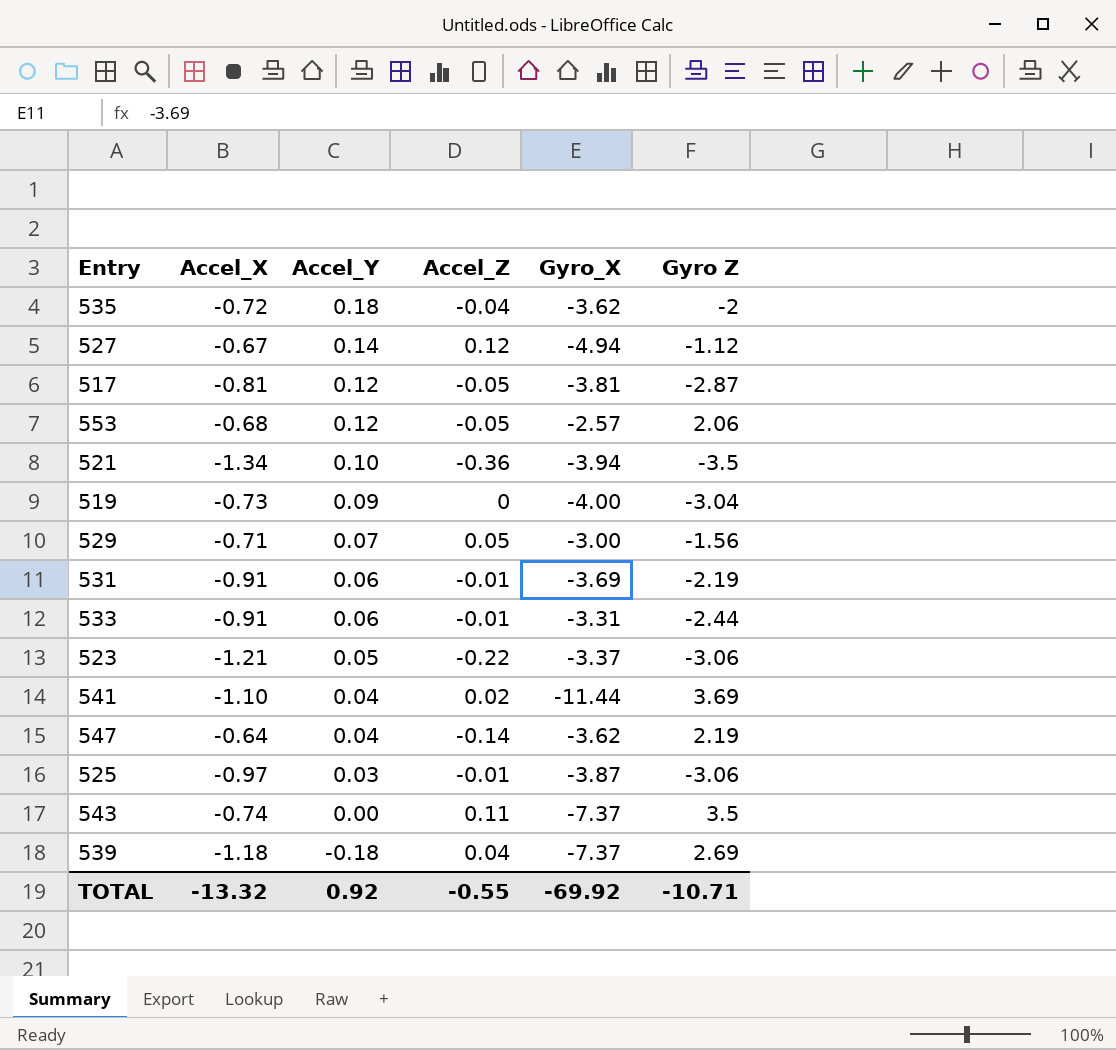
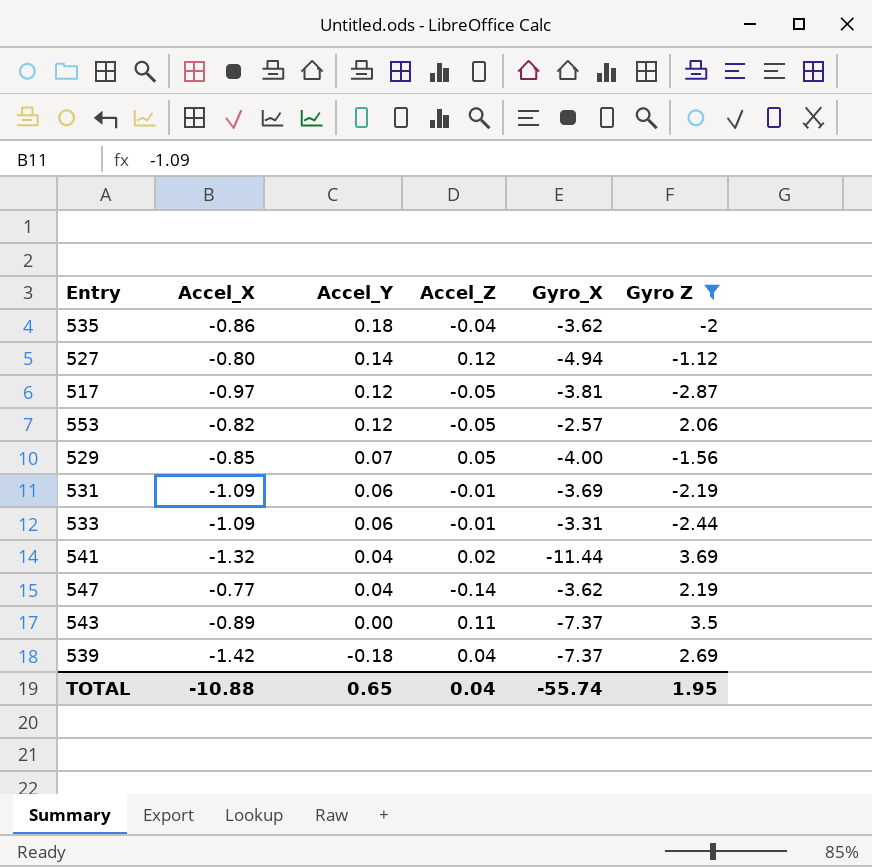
filter: none -> Gyro Z >= -2.87
535 | Accel_X: -0.72 -> -0.86
527 | Accel_X: -0.67 -> -0.80
517 | Accel_X: -0.81 -> -0.97
553 | Accel_X: -0.68 -> -0.82
529 | Accel_X: -0.71 -> -0.85
529 | Gyro_X: -3.00 -> -4.00
531 | Accel_X: -0.91 -> -1.09
533 | Accel_X: -0.91 -> -1.09
541 | Accel_X: -1.10 -> -1.32
547 | Accel_X: -0.64 -> -0.77
543 | Accel_X: -0.74 -> -0.89
539 | Accel_X: -1.18 -> -1.42
TOTAL | Accel_X: -13.32 -> -10.88
TOTAL | Accel_Y: 0.92 -> 0.65
TOTAL | Accel_Z: -0.55 -> 0.04
TOTAL | Gyro_X: -69.92 -> -55.74
TOTAL | Gyro Z: -10.71 -> 1.95

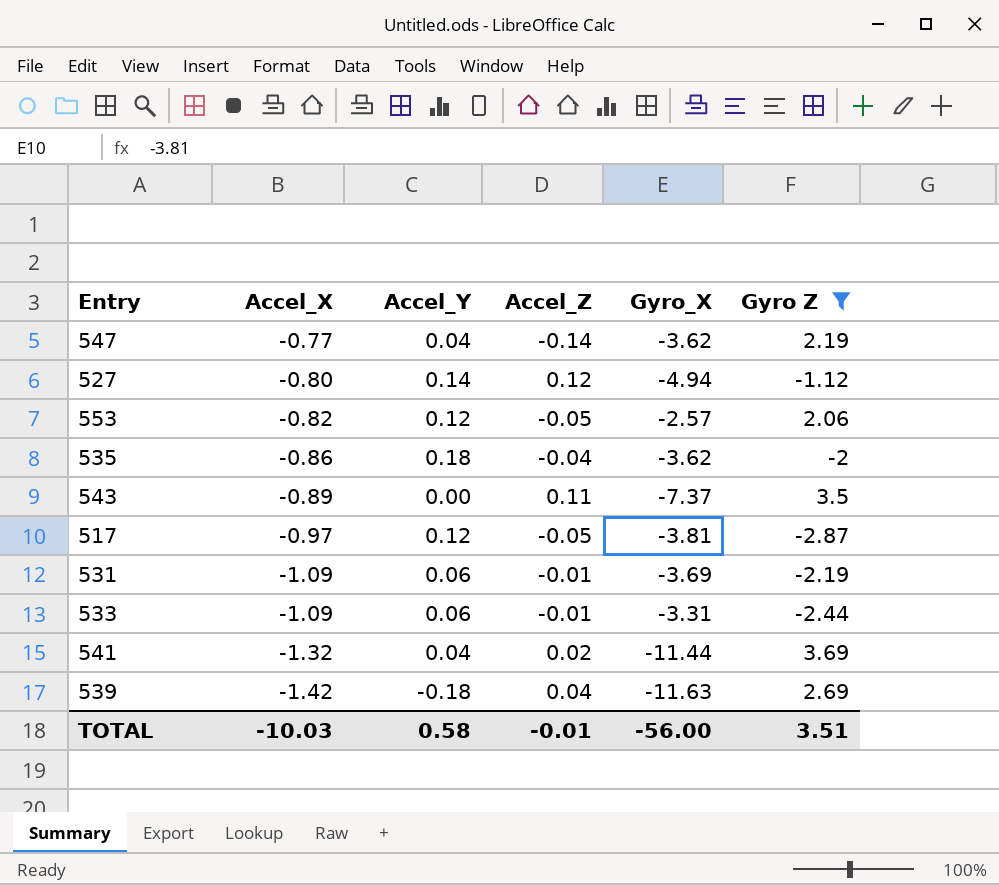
row order: Accel_Y descending -> Accel_X descending
row 529: -0.85 | 0.07 | 0.05 | -4.00 | -1.56 -> none
539 | Gyro_X: -7.37 -> -11.63
TOTAL | Accel_X: -10.88 -> -10.03
TOTAL | Accel_Y: 0.65 -> 0.58
TOTAL | Accel_Z: 0.04 -> -0.01
TOTAL | Gyro_X: -55.74 -> -56.00
TOTAL | Gyro Z: 1.95 -> 3.51

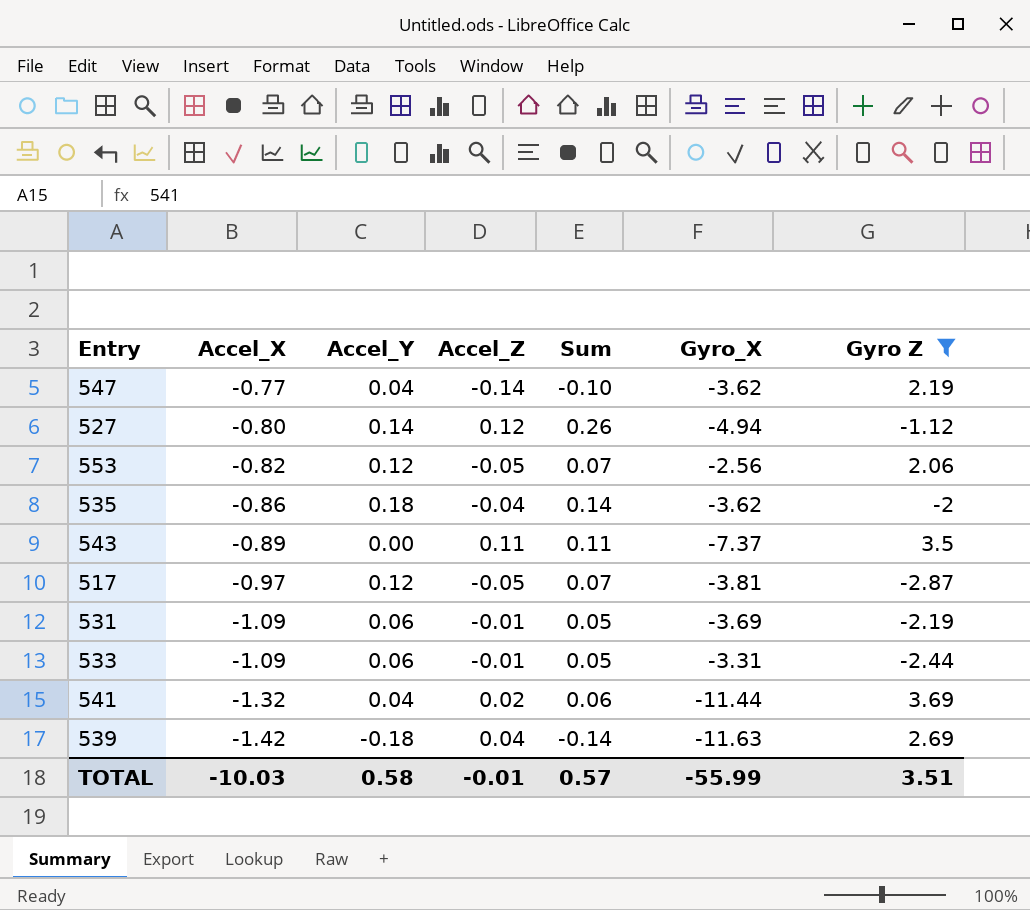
column Sum | formula: none -> [Accel_Y] + [Accel_Z]
553 | Gyro_X: -2.57 -> -2.56
TOTAL | Gyro_X: -56.00 -> -55.99

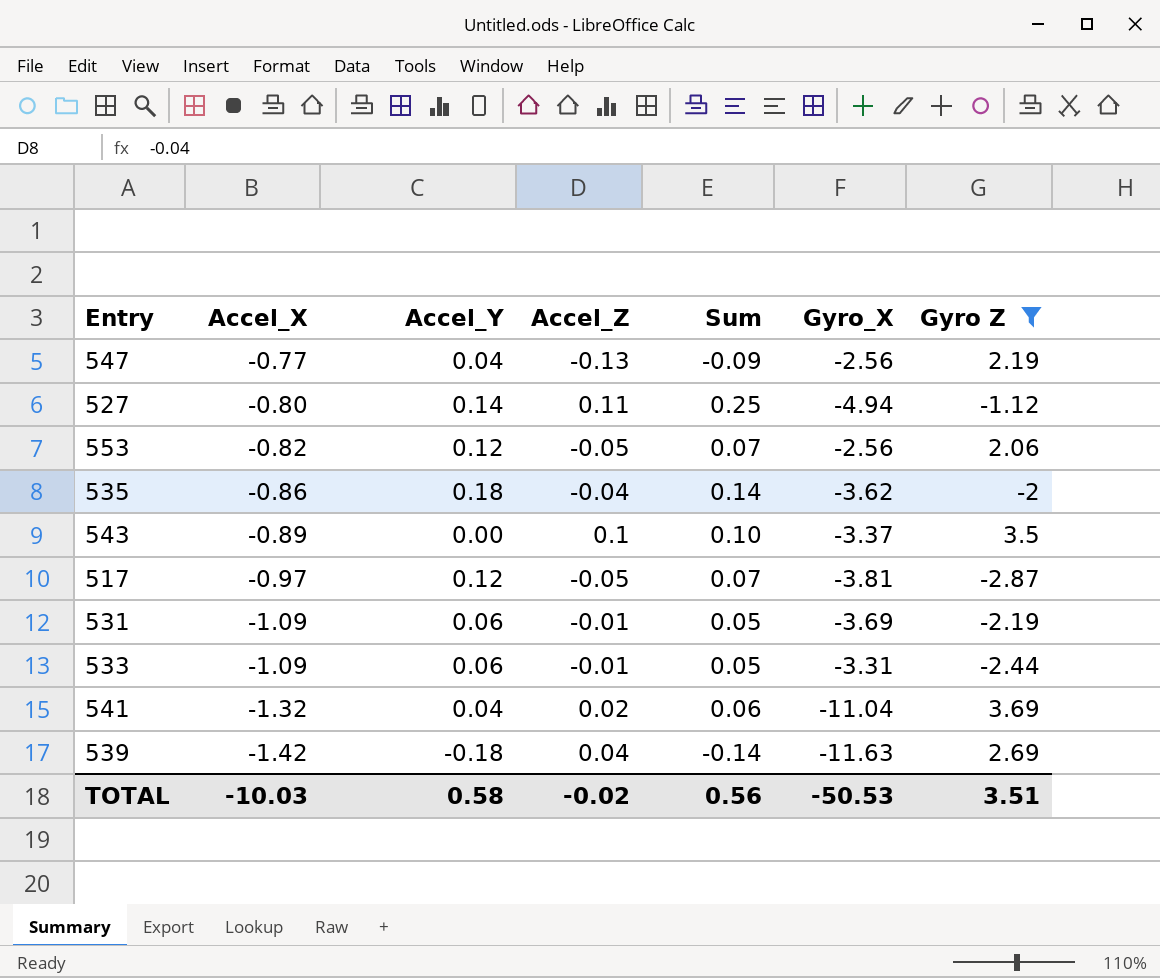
547 | Accel_Z: -0.14 -> -0.13
547 | Sum: -0.10 -> -0.09
547 | Gyro_X: -3.62 -> -2.56
527 | Accel_Z: 0.12 -> 0.11
527 | Sum: 0.26 -> 0.25
543 | Accel_Z: 0.11 -> 0.1
543 | Sum: 0.11 -> 0.10
543 | Gyro_X: -7.37 -> -3.37
541 | Gyro_X: -11.44 -> -11.04
TOTAL | Accel_Z: -0.01 -> -0.02
TOTAL | Sum: 0.57 -> 0.56
TOTAL | Gyro_X: -55.99 -> -50.53

